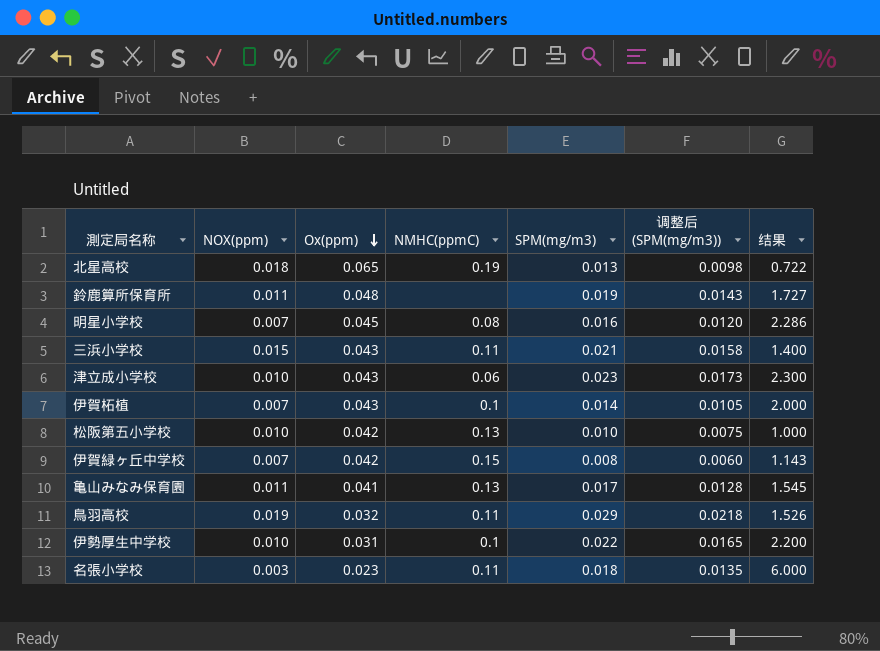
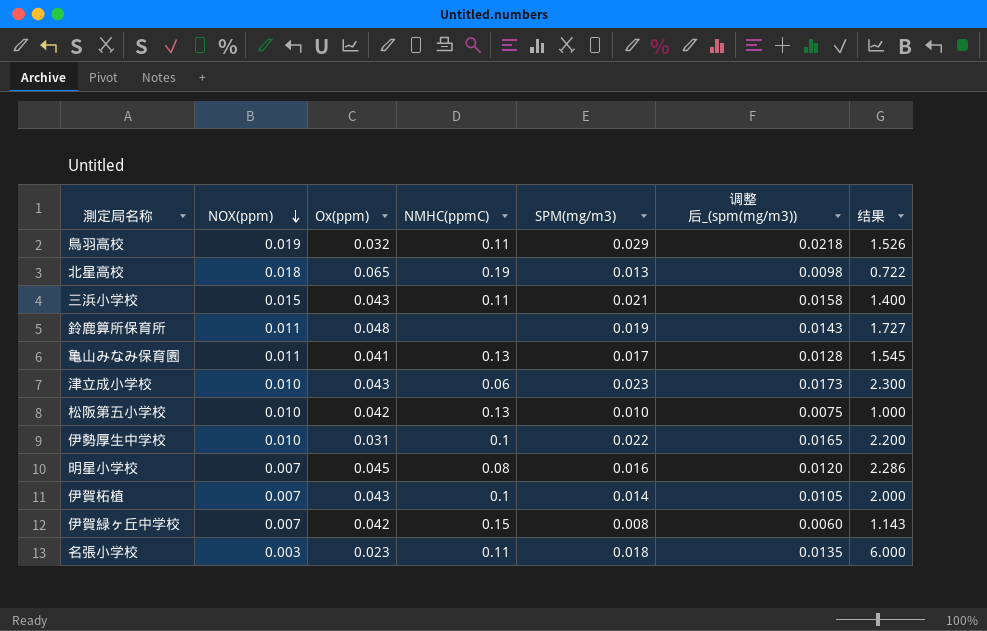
row order: Ox(ppm) descending -> NOX(ppm) descending
column name: 调整后 (SPM(mg/m3)) -> 调整后_(spm(mg/m3))

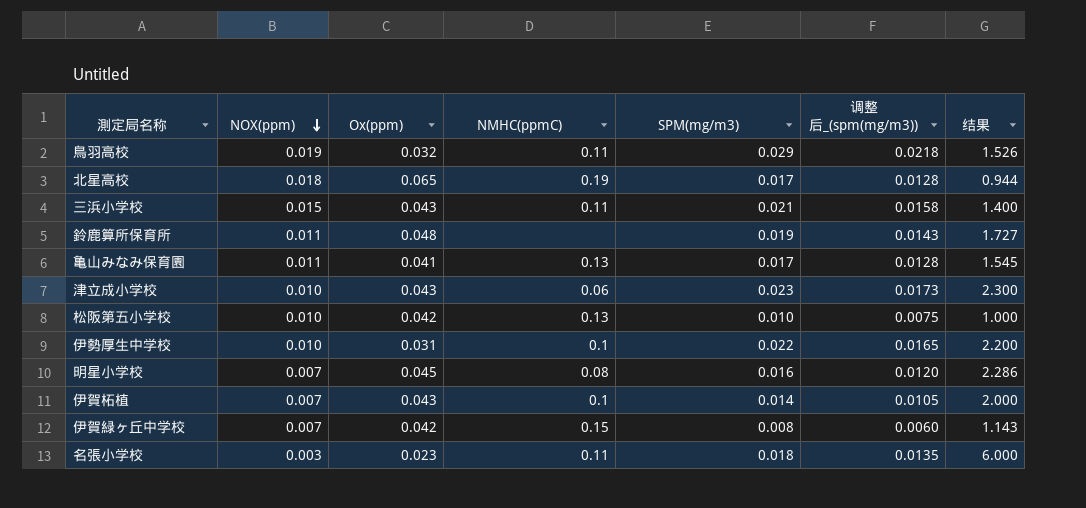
北星高校 | SPM(mg/m3): 0.013 -> 0.017
北星高校 | 调整后_(spm(mg/m3)): 0.0098 -> 0.0128
北星高校 | 结果: 0.722 -> 0.944

